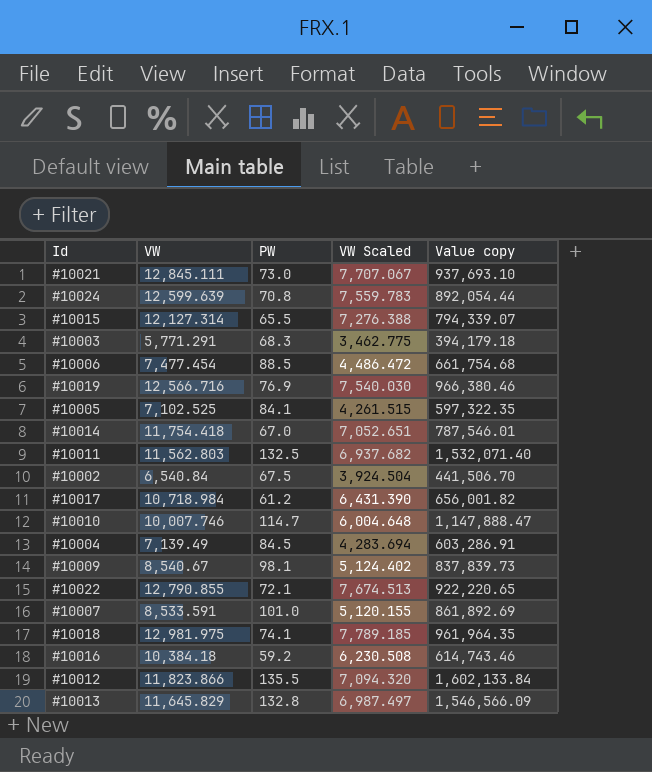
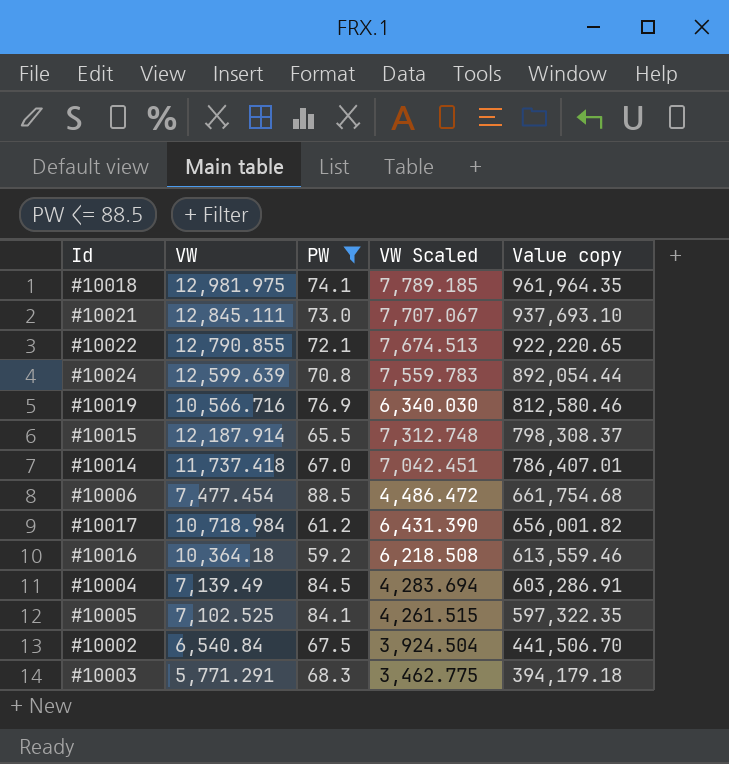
filter: none -> PW <= 88.5
row order: none -> Value copy descending
#10019 | VW: 12,566.716 -> 10,566.716
#10019 | VW Scaled: 7,540.030 -> 6,340.030
#10019 | Value copy: 966,380.46 -> 812,580.46
#10015 | VW: 12,127.314 -> 12,187.914
#10015 | VW Scaled: 7,276.388 -> 7,312.748
#10015 | Value copy: 794,339.07 -> 798,308.37
#10014 | VW: 11,754.418 -> 11,737.418
#10014 | VW Scaled: 7,052.651 -> 7,042.451
#10014 | Value copy: 787,546.01 -> 786,407.01
#10016 | VW: 10,384.18 -> 10,364.18
#10016 | VW Scaled: 6,230.508 -> 6,218.508
#10016 | Value copy: 614,743.46 -> 613,559.46

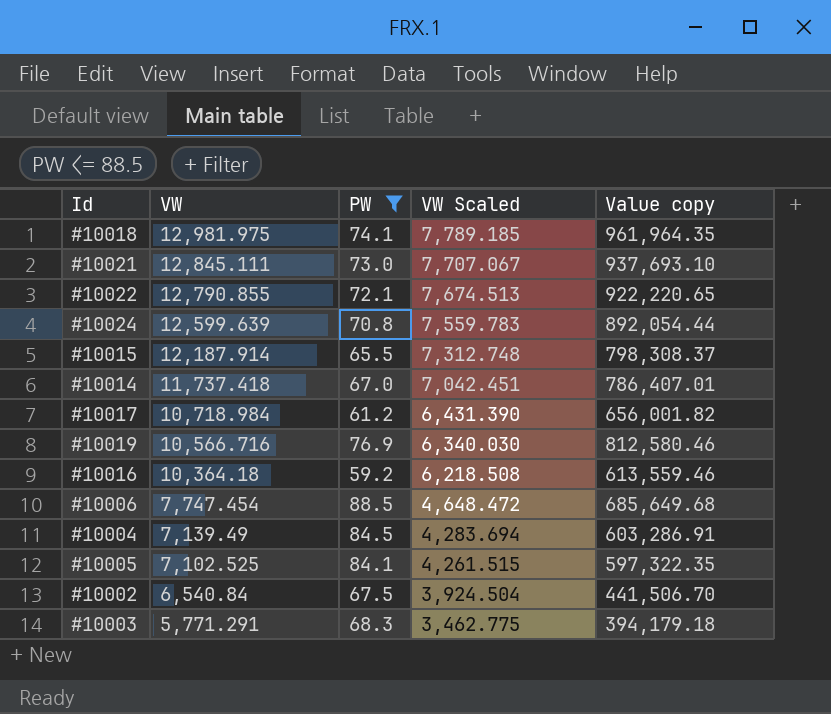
row order: Value copy descending -> VW descending
#10006 | VW: 7,477.454 -> 7,747.454
#10006 | VW Scaled: 4,486.472 -> 4,648.472
#10006 | Value copy: 661,754.68 -> 685,649.68

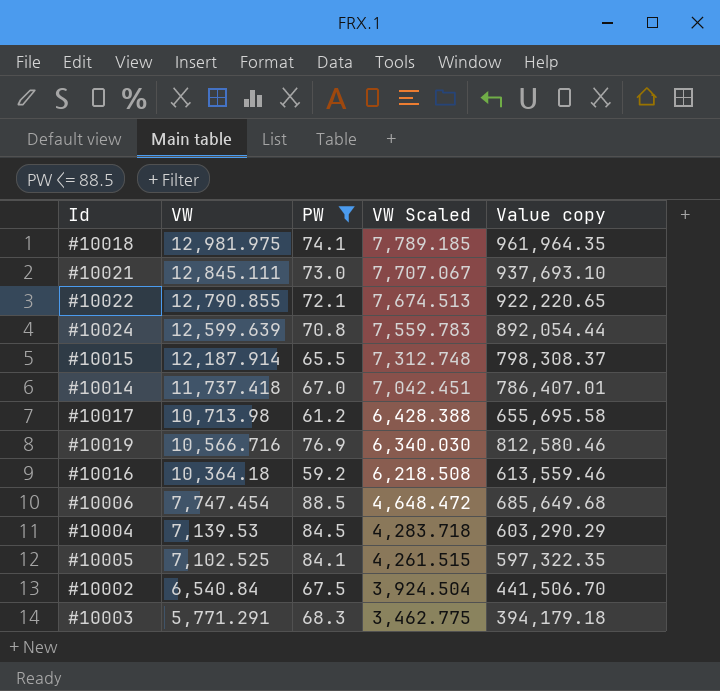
#10017 | VW: 10,718.984 -> 10,713.98
#10017 | VW Scaled: 6,431.390 -> 6,428.388
#10017 | Value copy: 656,001.82 -> 655,695.58
#10004 | VW: 7,139.49 -> 7,139.53
#10004 | VW Scaled: 4,283.694 -> 4,283.718
#10004 | Value copy: 603,286.91 -> 603,290.29

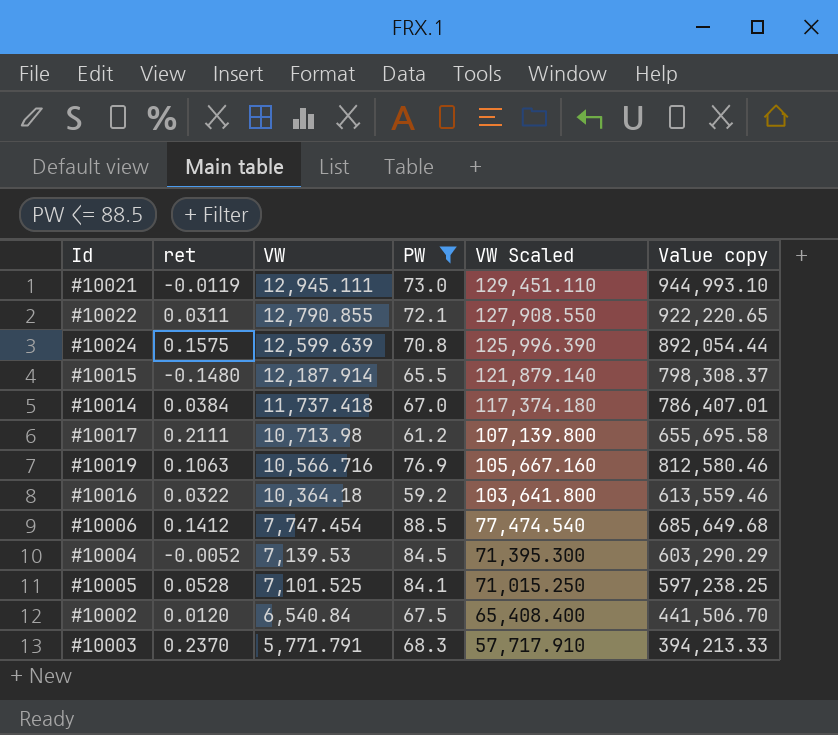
column ret | position: none -> 2
column VW Scaled | formula: [VW] * 0.6 -> [VW] * 10
row #10018: 12,981.975 | 74.1 | 7,789.185 | 961,964.35 -> none
#10021 | VW: 12,845.111 -> 12,945.111
#10021 | Value copy: 937,693.10 -> 944,993.10
#10005 | VW: 7,102.525 -> 7,101.525
#10005 | Value copy: 597,322.35 -> 597,238.25
#10003 | VW: 5,771.291 -> 5,771.791
#10003 | Value copy: 394,179.18 -> 394,213.33

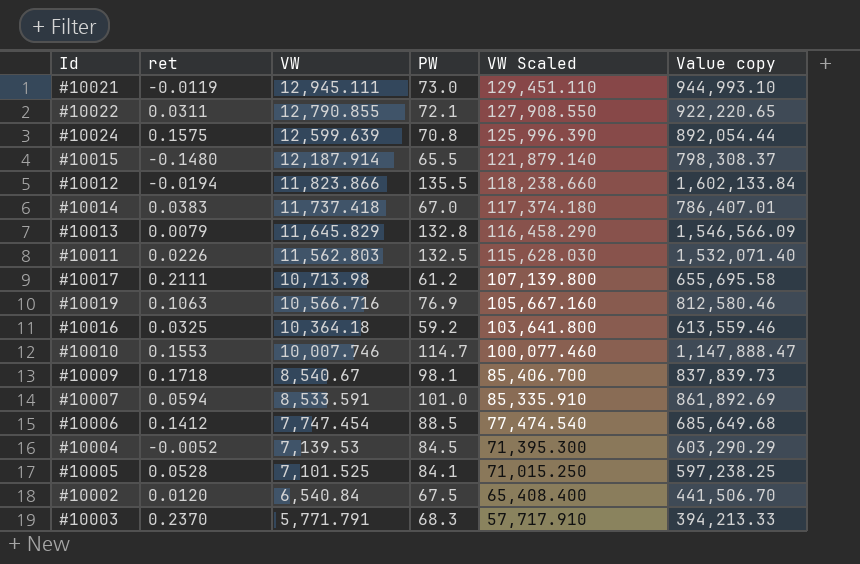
filter: PW <= 88.5 -> none
#10014 | ret: 0.0384 -> 0.0383
#10016 | ret: 0.0322 -> 0.0325

